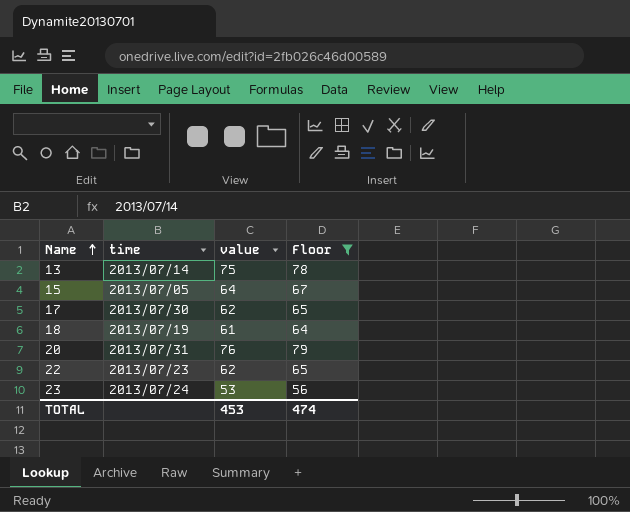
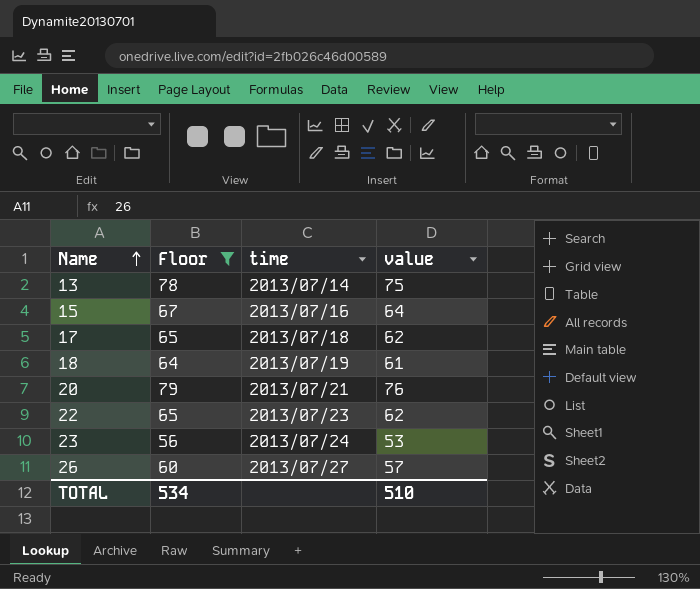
column Floor | position: 4 -> 2
15 | time: 2013/07/05 -> 2013/07/16
17 | time: 2013/07/30 -> 2013/07/18
20 | time: 2013/07/31 -> 2013/07/21
row 26: none -> 60 | 2013/07/27 | 57
TOTAL | Floor: 474 -> 534
TOTAL | value: 453 -> 510

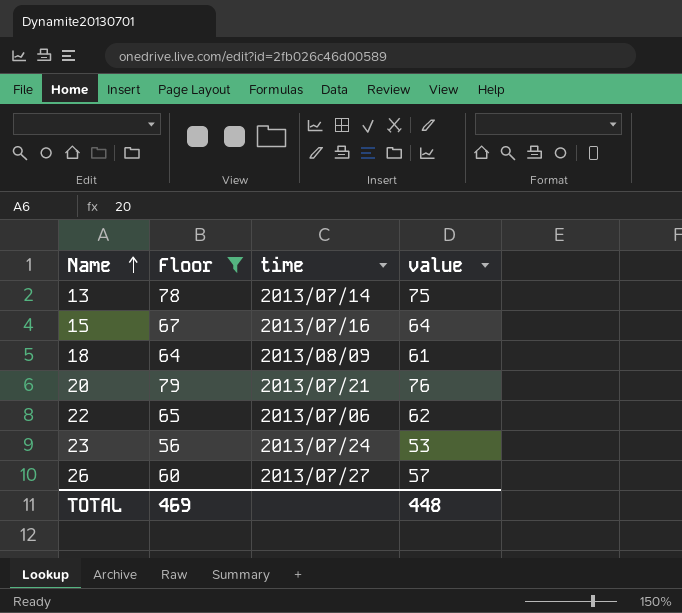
row 17: 65 | 2013/07/18 | 62 -> none
18 | time: 2013/07/19 -> 2013/08/09
22 | time: 2013/07/23 -> 2013/07/06
TOTAL | Floor: 534 -> 469
TOTAL | value: 510 -> 448

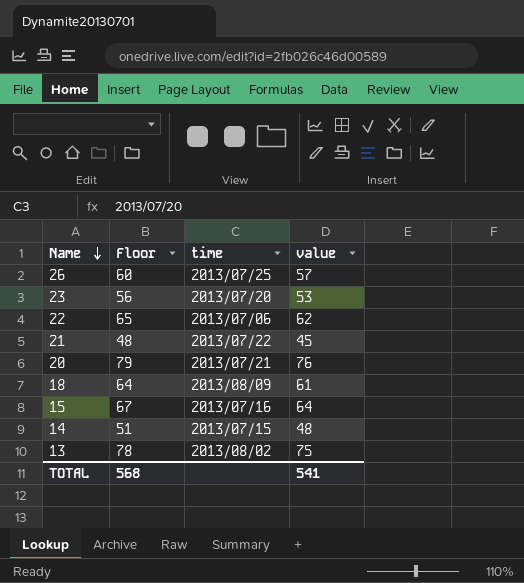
filter: Floor >= 56 -> none
row order: Name ascending -> Name descending
26 | time: 2013/07/27 -> 2013/07/25
23 | time: 2013/07/24 -> 2013/07/20
13 | time: 2013/07/14 -> 2013/08/02
TOTAL | Floor: 469 -> 568
TOTAL | value: 448 -> 541

